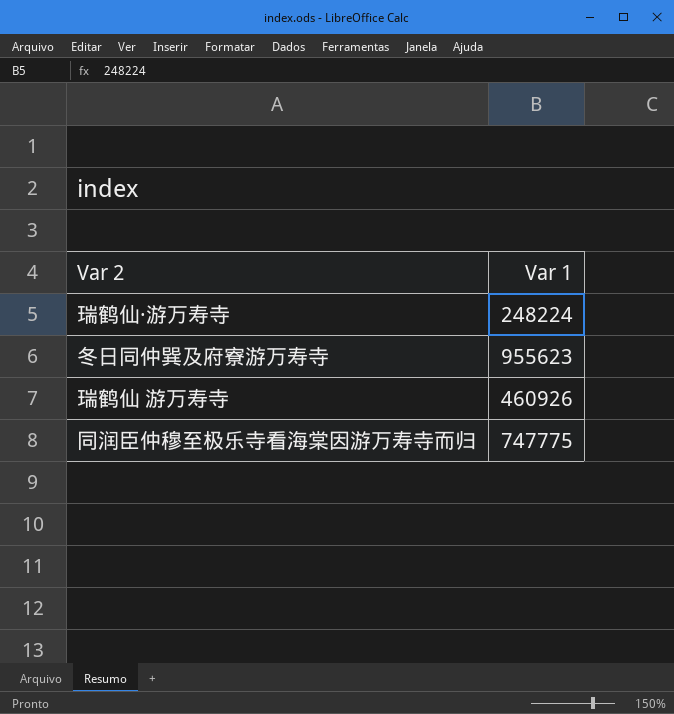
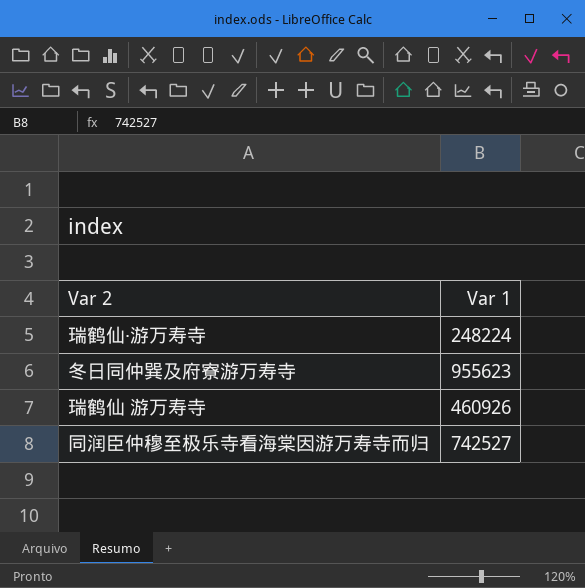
同润臣仲穆至极乐寺看海棠因游万寿寺而归 | Var 1: 747775 -> 742527

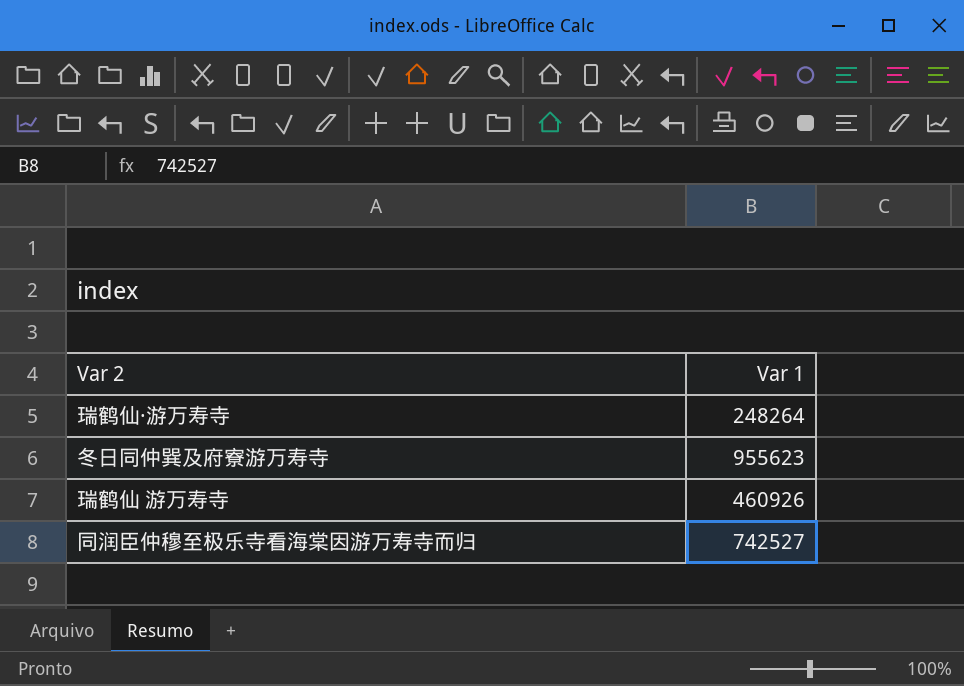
瑞鹤仙·游万寿寺 | Var 1: 248224 -> 248264

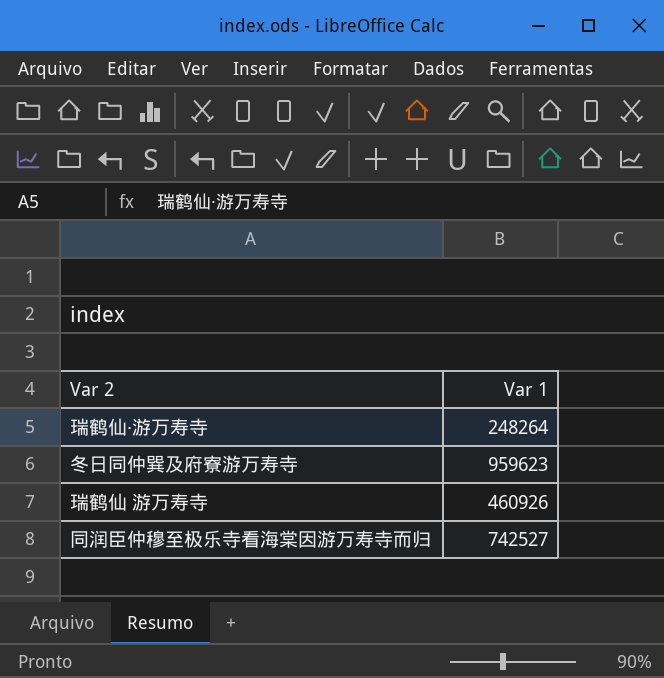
冬日同仲巽及府寮游万寿寺 | Var 1: 955623 -> 959623

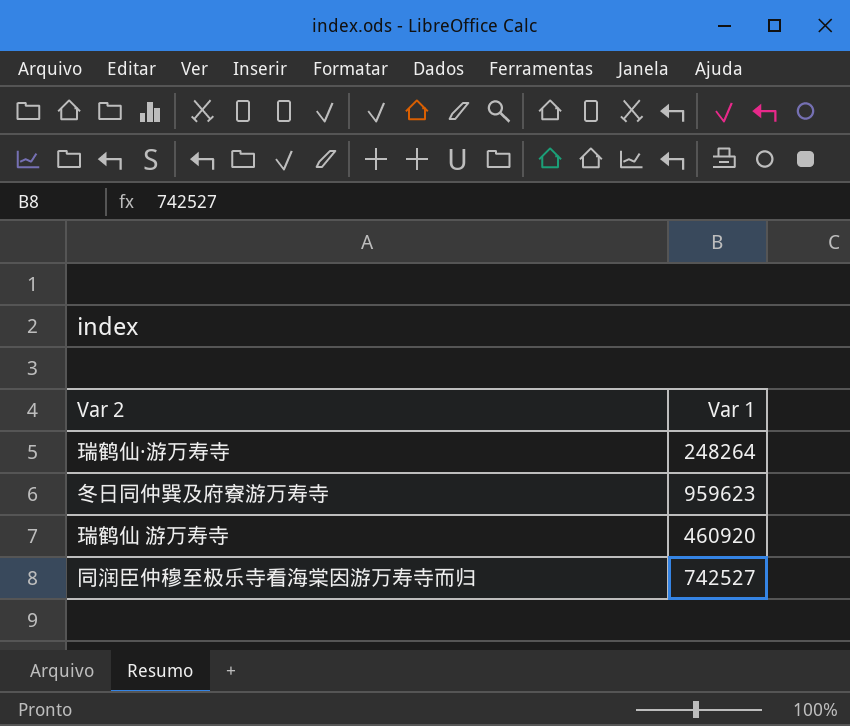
瑞鹤仙 游万寿寺 | Var 1: 460926 -> 460920

